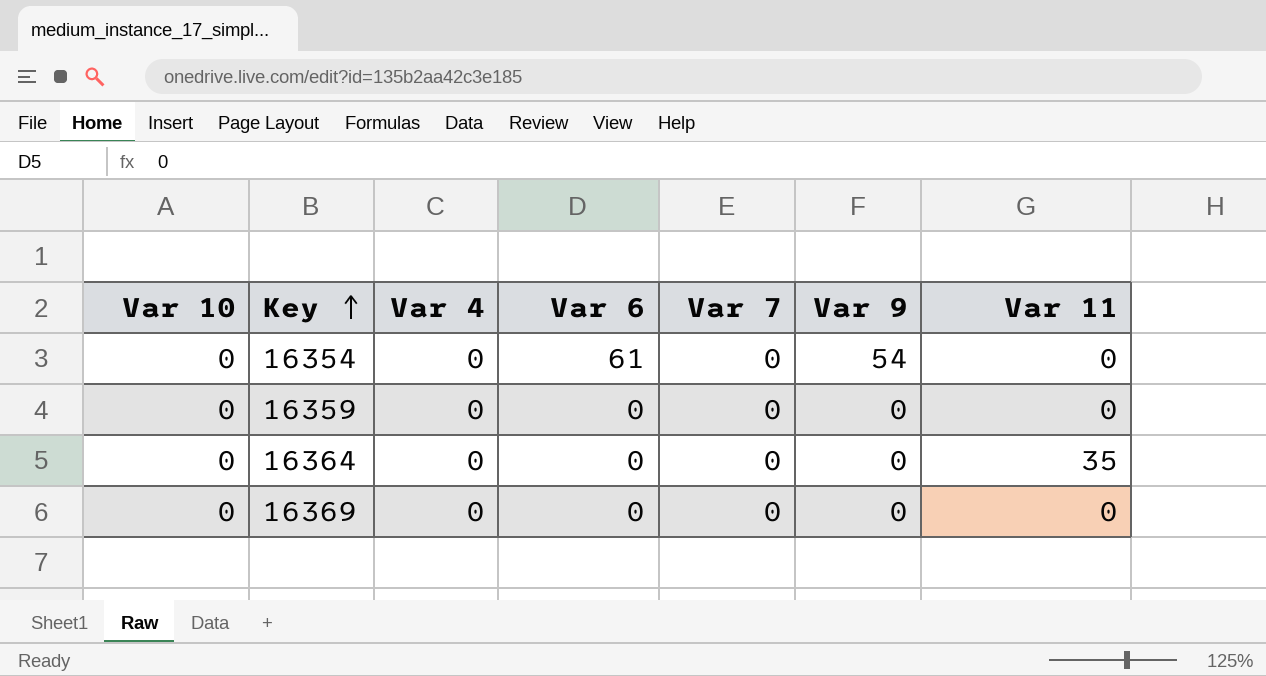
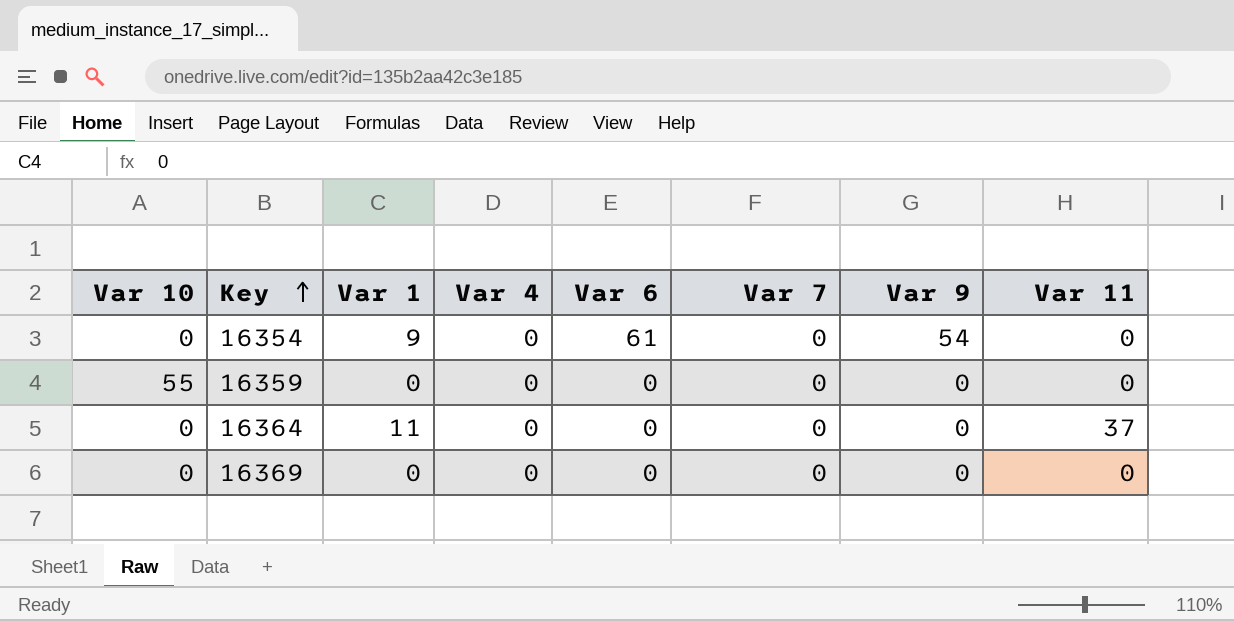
column Var 1 | position: none -> 3
16359 | Var 10: 0 -> 55
16364 | Var 11: 35 -> 37

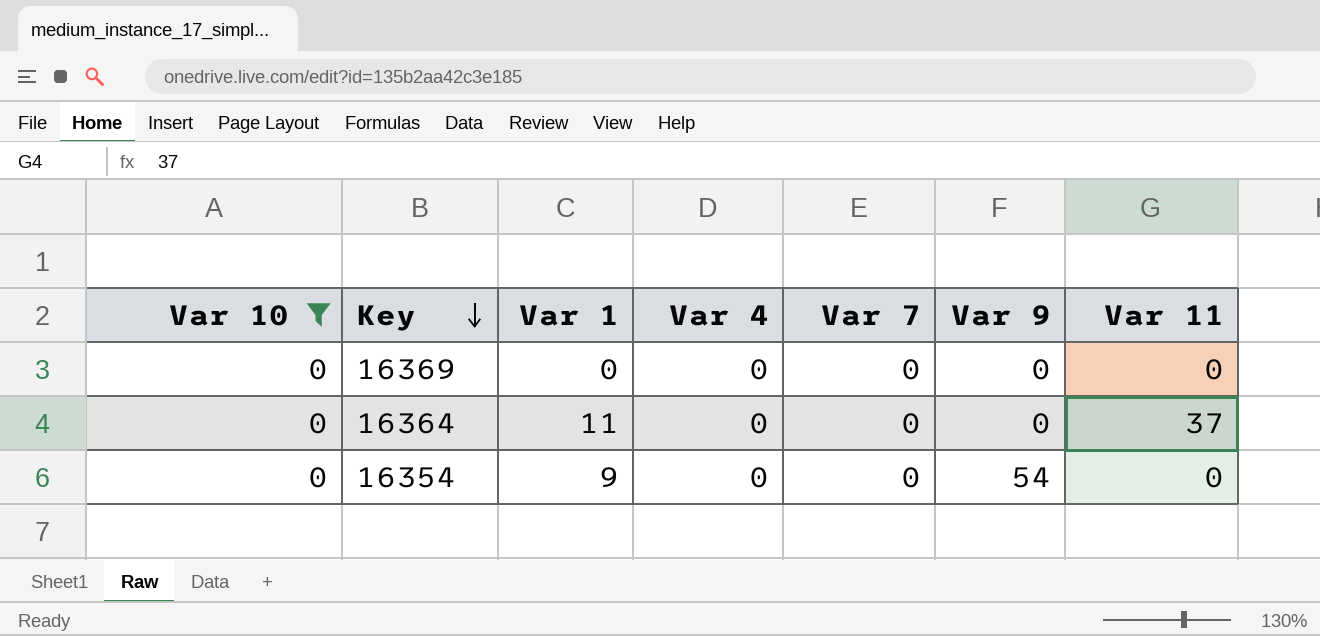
filter: none -> Var 10 = 0
row order: Key ascending -> Key descending
column Var 6 | position: 5 -> none

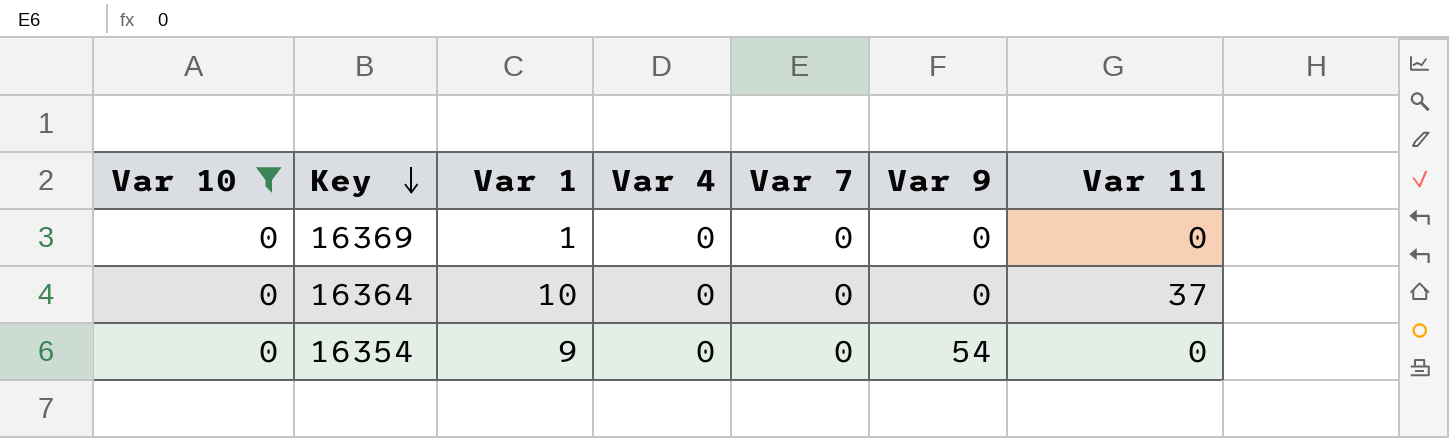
16369 | Var 1: 0 -> 1
16364 | Var 1: 11 -> 10

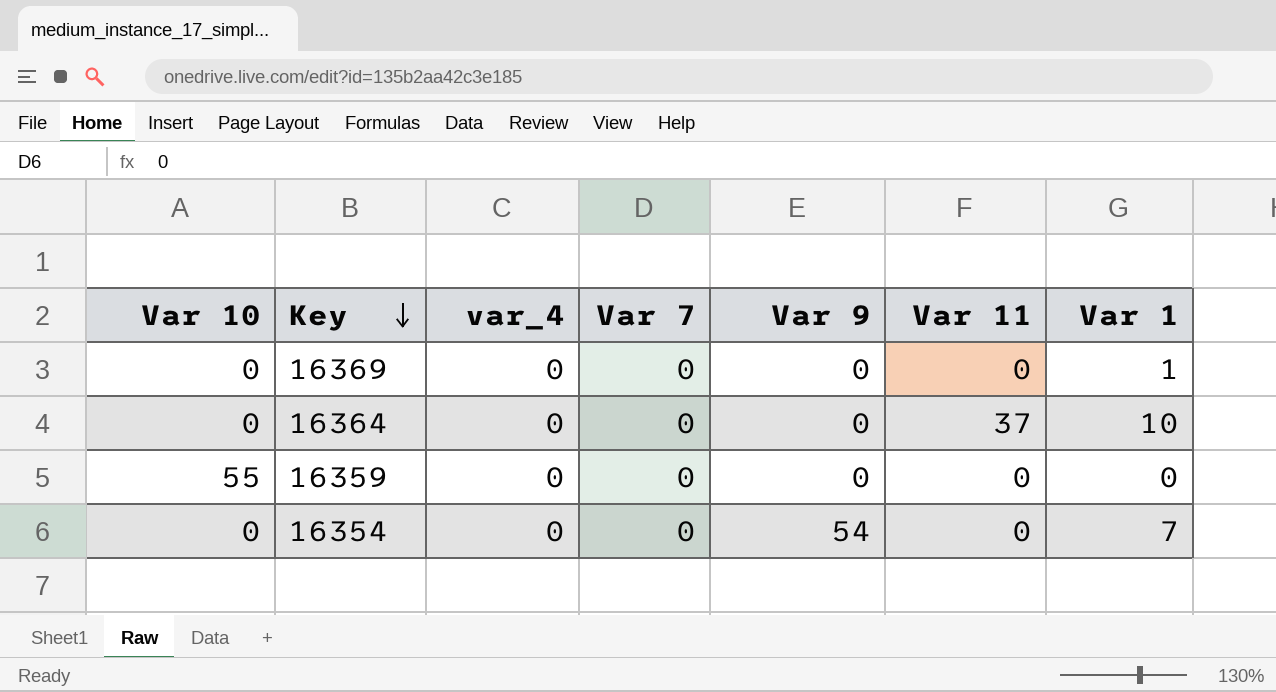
filter: Var 10 = 0 -> none
column name: Var 4 -> var_4
column Var 1 | position: 3 -> 7
16354 | Var 1: 9 -> 7

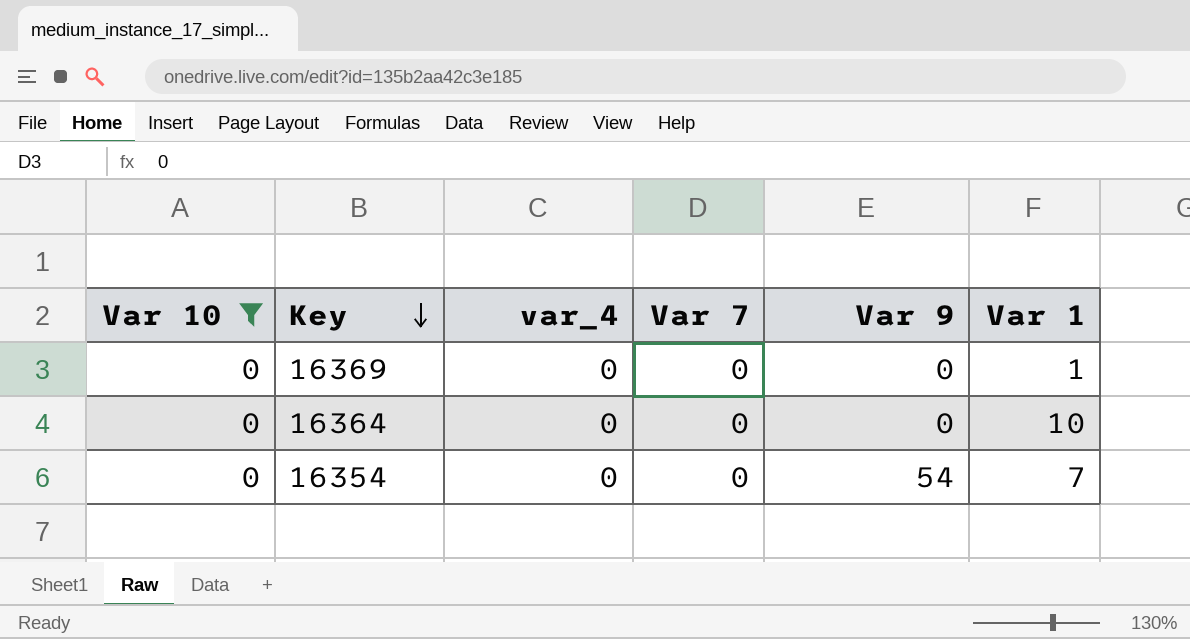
filter: none -> Var 10 = 0
column Var 11 | position: 6 -> none

